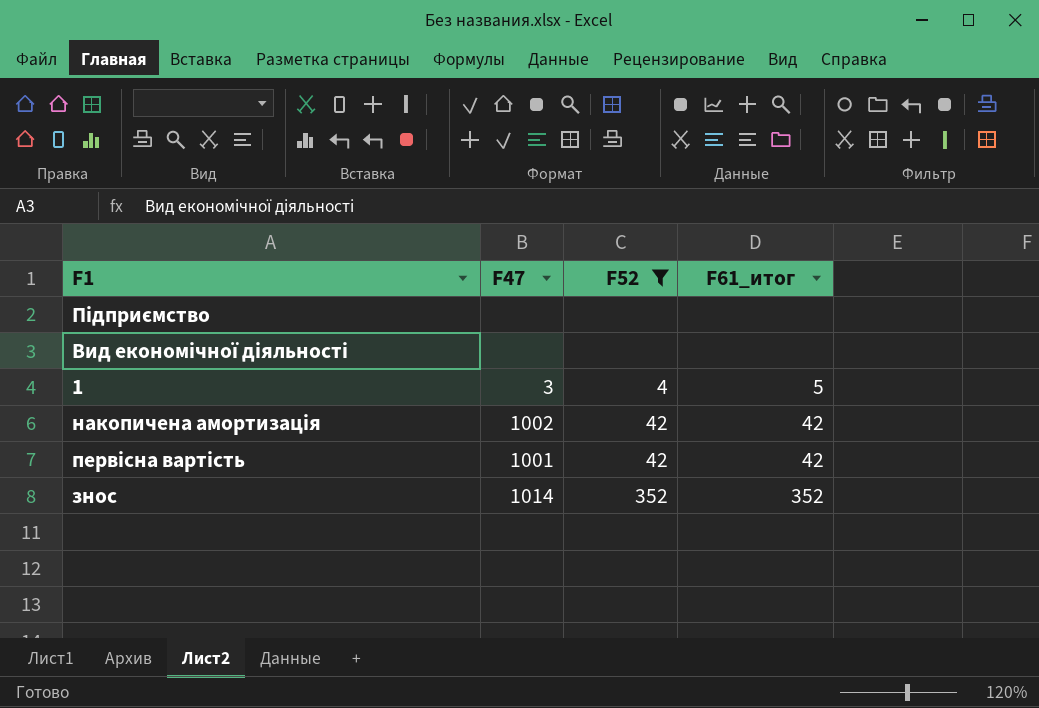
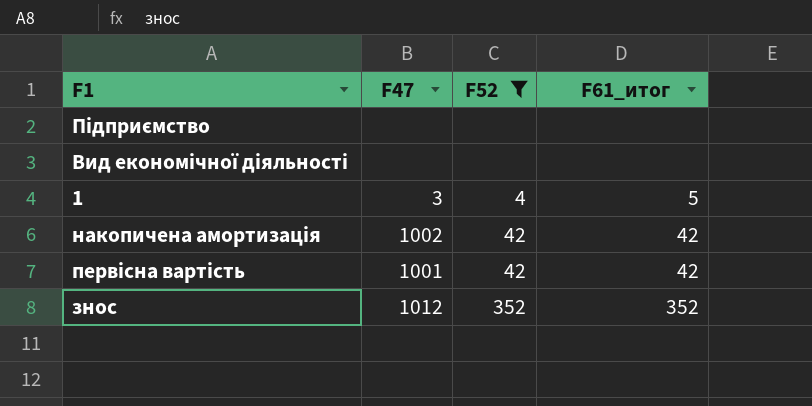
знос | F47: 1014 -> 1012

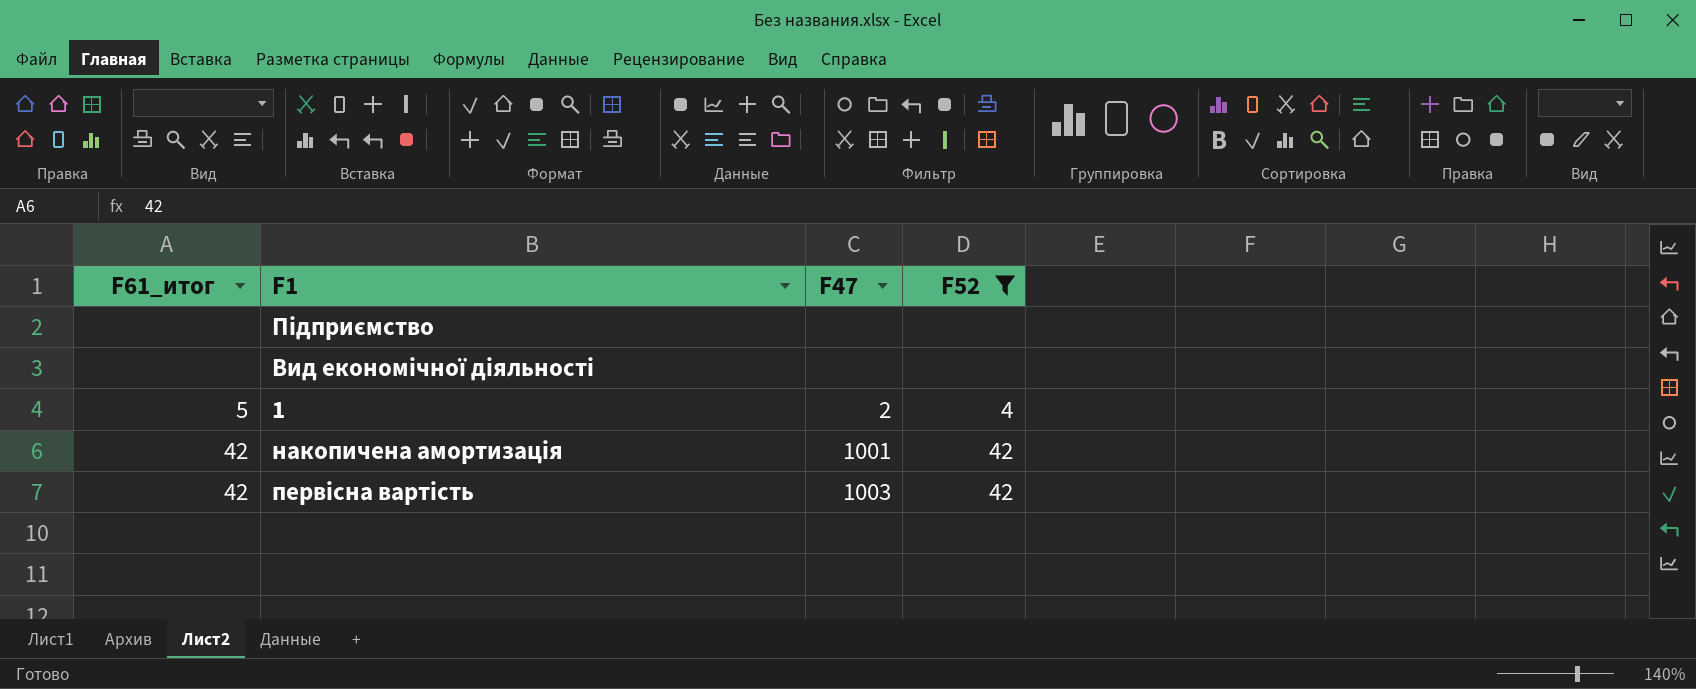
column F61_итог | position: 4 -> 1
row знос: 1012 | 352 | 352 -> none
1 | F47: 3 -> 2
накопичена амортизація | F47: 1002 -> 1001
первісна вартість | F47: 1001 -> 1003

